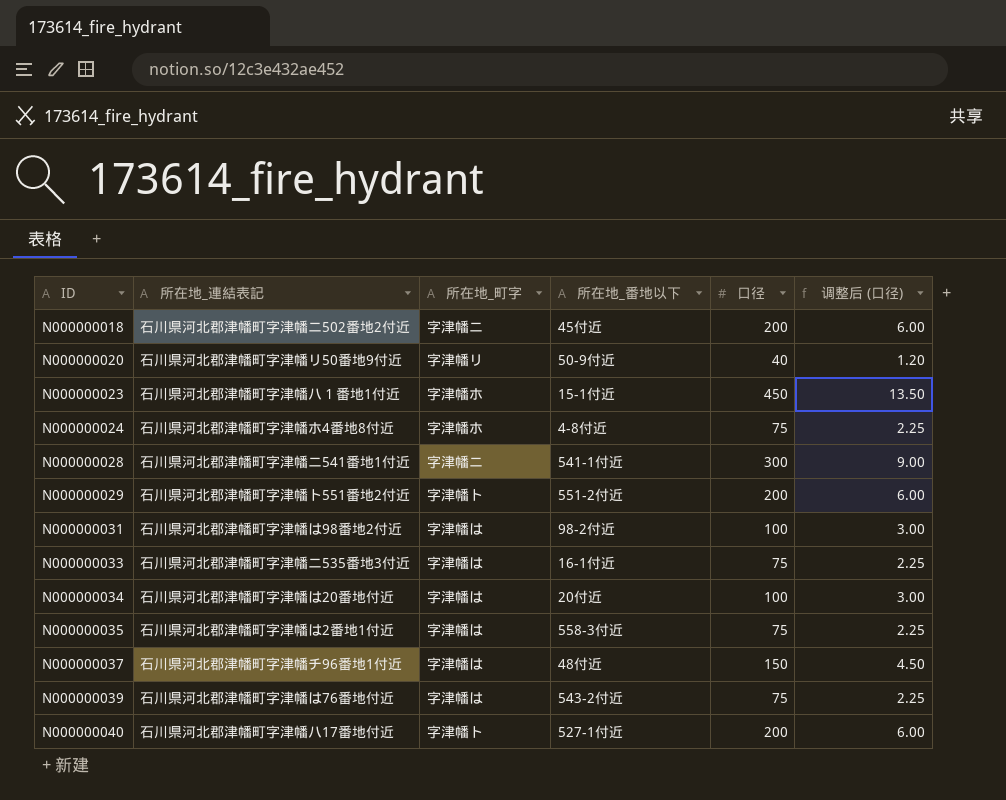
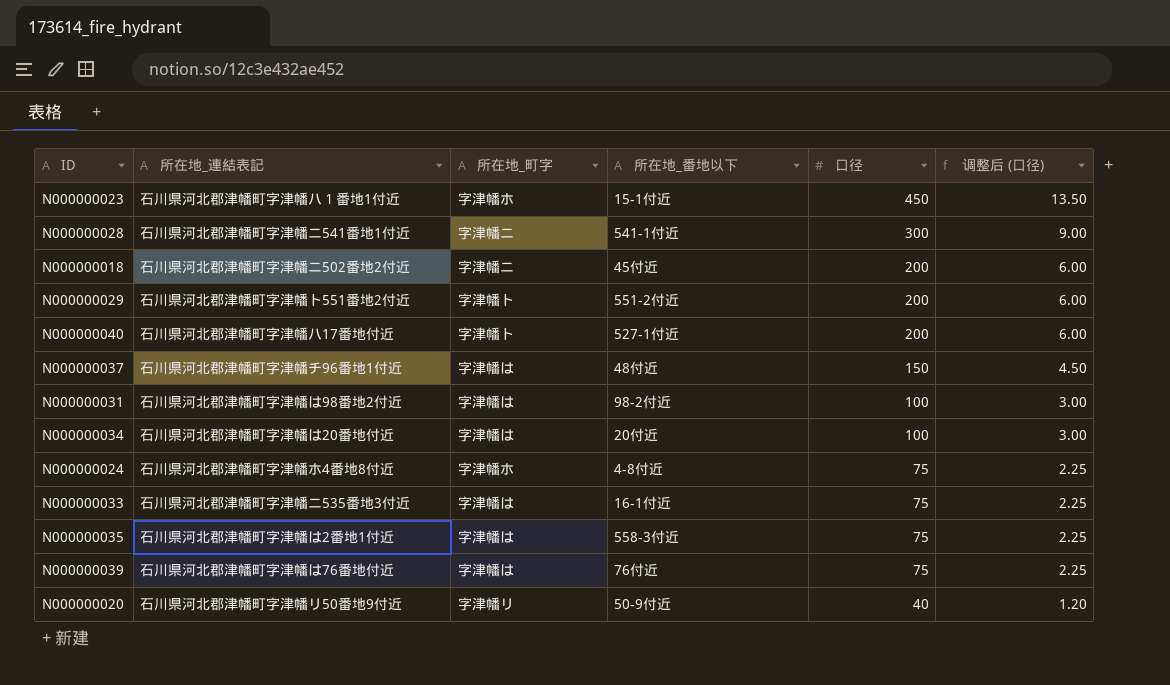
row order: ID ascending -> 口径 descending
N000000039 | 所在地_番地以下: 543-2付近 -> 76付近

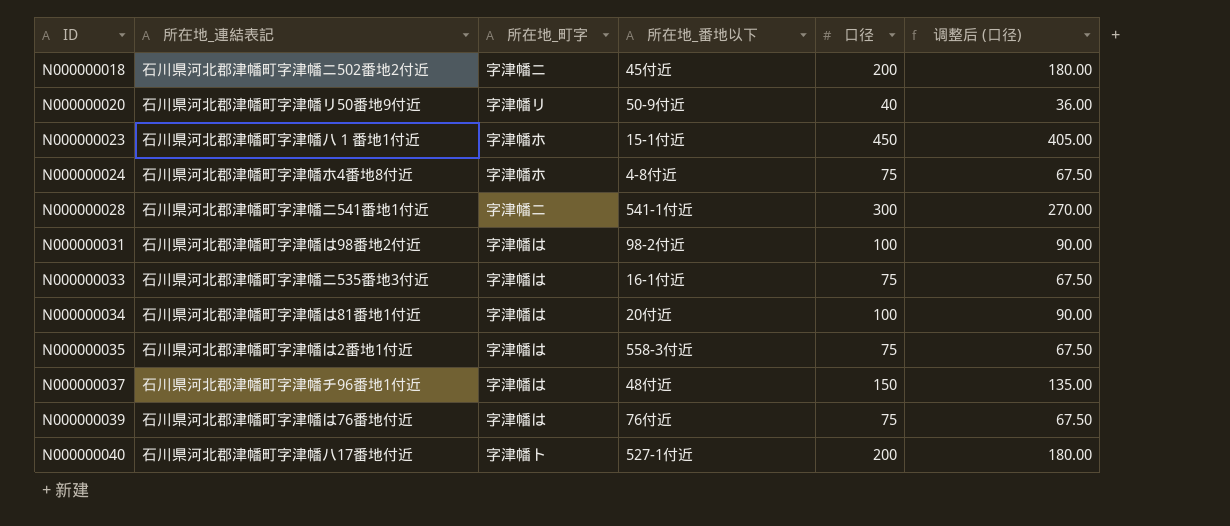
row order: 口径 descending -> ID ascending
column 调整后 (口径) | formula: [口径] * 0.03 -> [口径] * 0.9
row N000000029: 石川県河北郡津幡町字津幡ト551番地2付近 | 字津幡ト | 551-2付近 | 200 | 6.00 -> none
N000000034 | 所在地_連結表記: 石川県河北郡津幡町字津幡は20番地付近 -> 石川県河北郡津幡町字津幡は81番地1付近

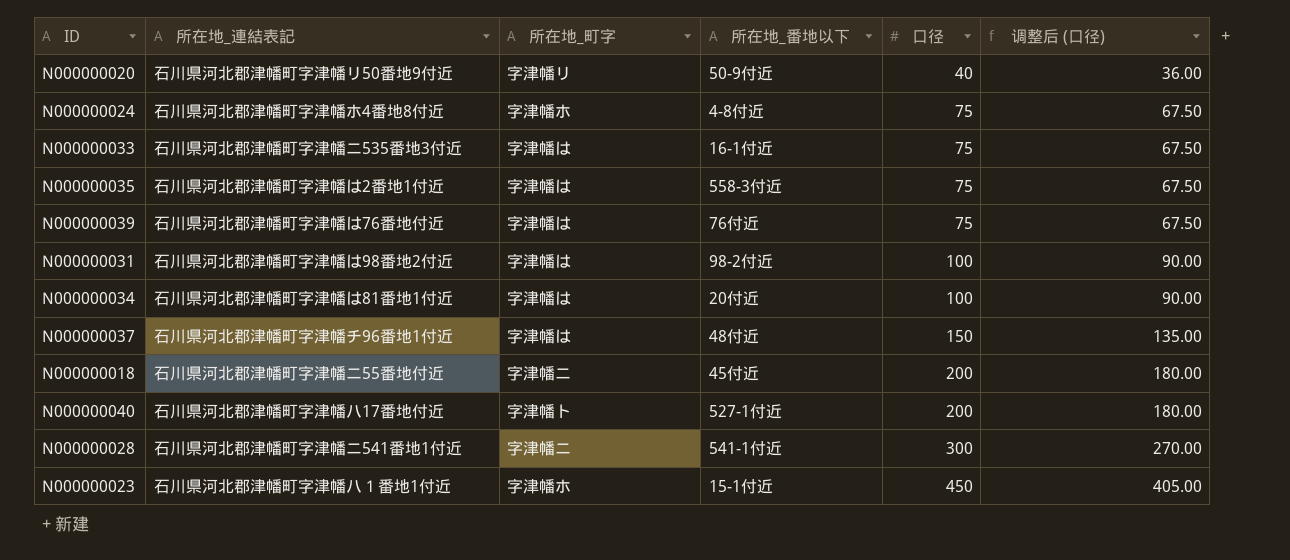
row order: ID ascending -> 口径 ascending
N000000018 | 所在地_連結表記: 石川県河北郡津幡町字津幡ニ502番地2付近 -> 石川県河北郡津幡町字津幡ニ55番地付近

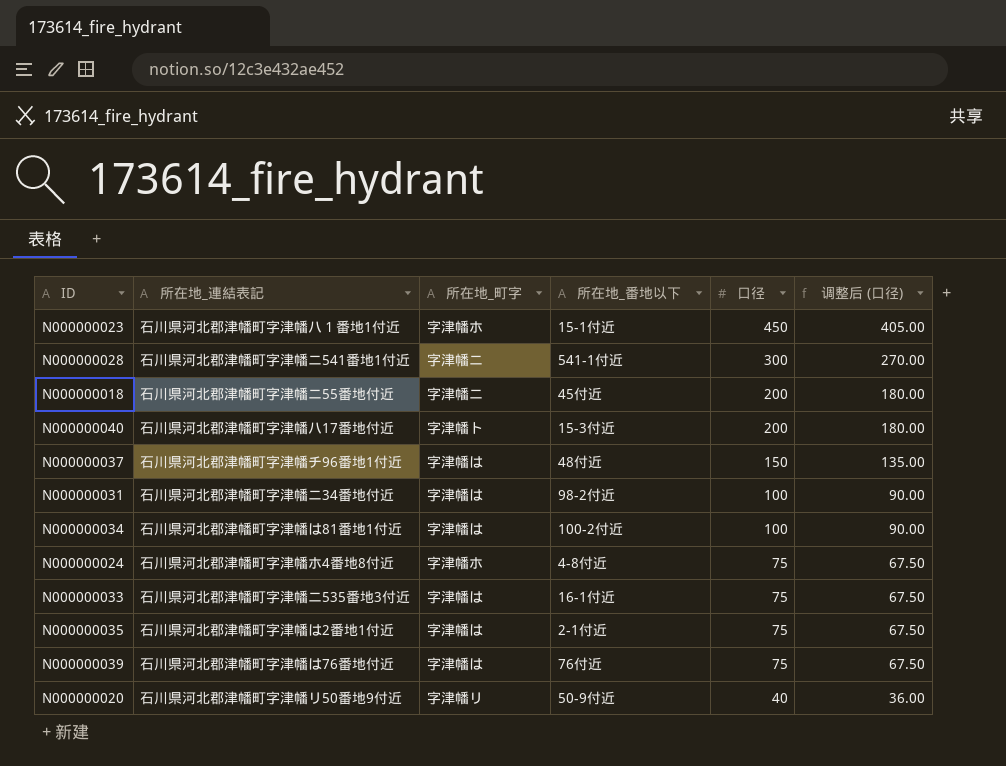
row order: 口径 ascending -> 口径 descending
N000000040 | 所在地_番地以下: 527-1付近 -> 15-3付近
N000000031 | 所在地_連結表記: 石川県河北郡津幡町字津幡は98番地2付近 -> 石川県河北郡津幡町字津幡ニ34番地付近
N000000034 | 所在地_番地以下: 20付近 -> 100-2付近
N000000035 | 所在地_番地以下: 558-3付近 -> 2-1付近

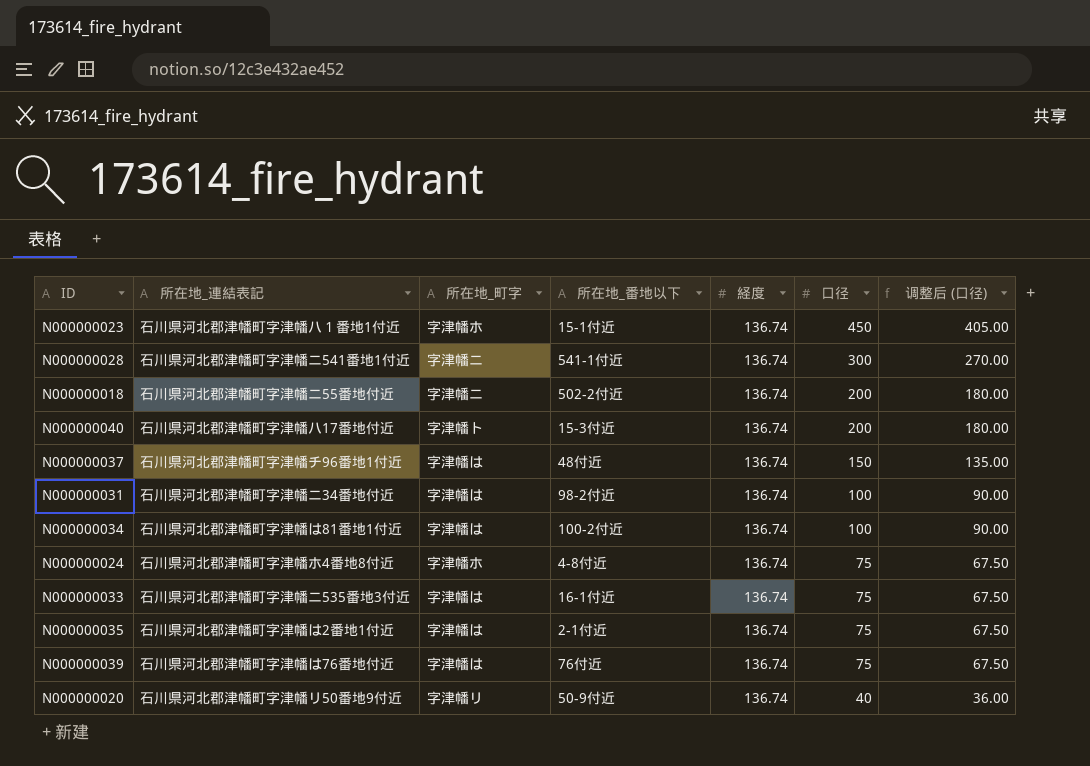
column 経度 | position: none -> 5
N000000018 | 所在地_番地以下: 45付近 -> 502-2付近

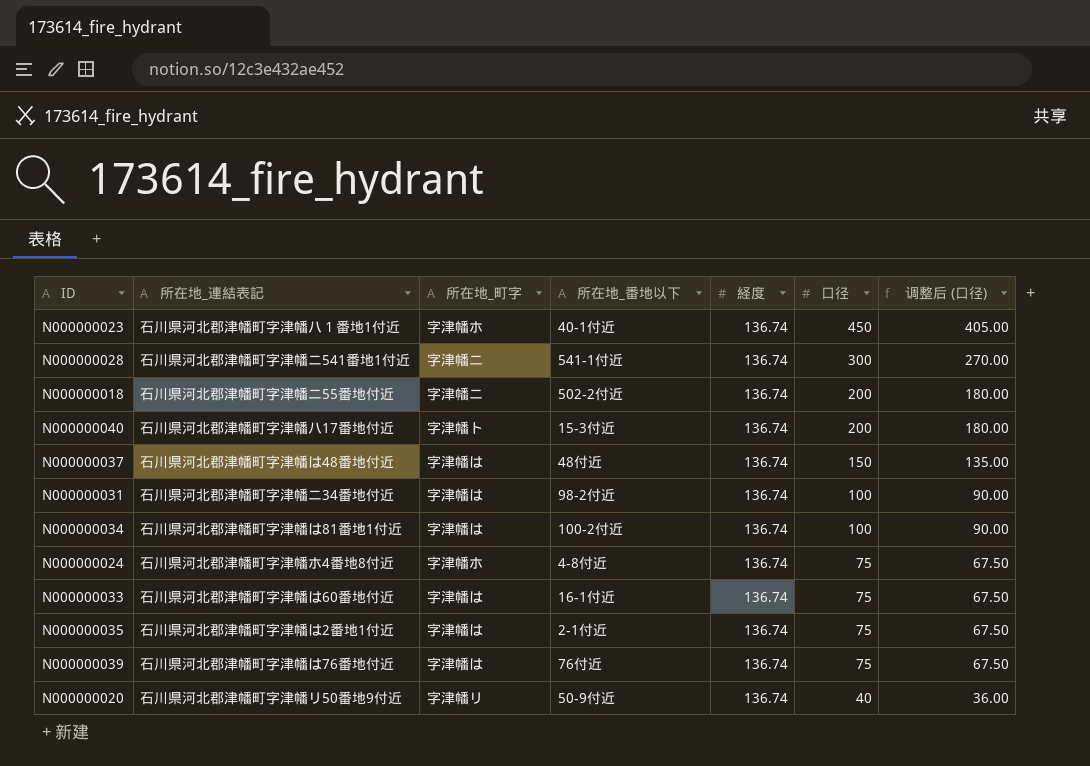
N000000023 | 所在地_番地以下: 15-1付近 -> 40-1付近
N000000037 | 所在地_連結表記: 石川県河北郡津幡町字津幡チ96番地1付近 -> 石川県河北郡津幡町字津幡は48番地付近
N000000033 | 所在地_連結表記: 石川県河北郡津幡町字津幡ニ535番地3付近 -> 石川県河北郡津幡町字津幡は60番地付近

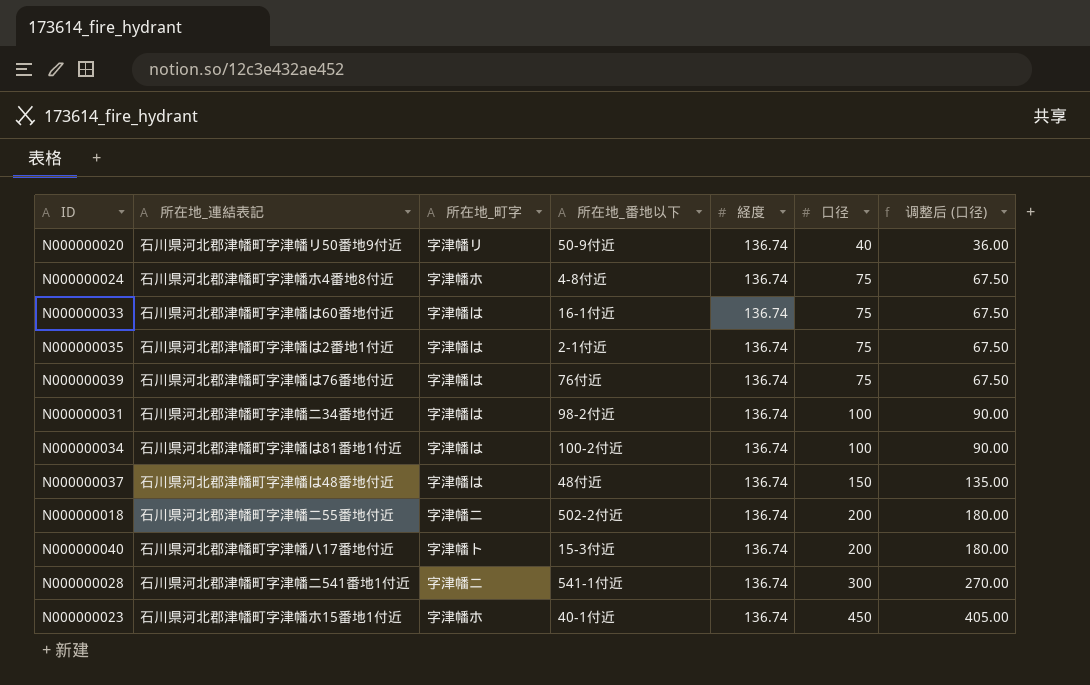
row order: 口径 descending -> 口径 ascending
N000000023 | 所在地_連結表記: 石川県河北郡津幡町字津幡ハ１番地1付近 -> 石川県河北郡津幡町字津幡ホ15番地1付近

